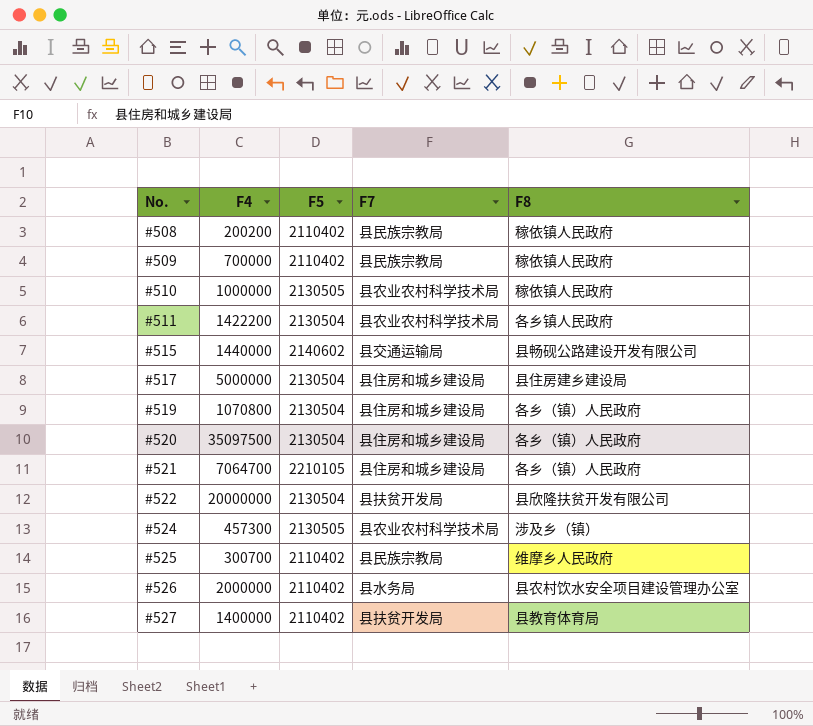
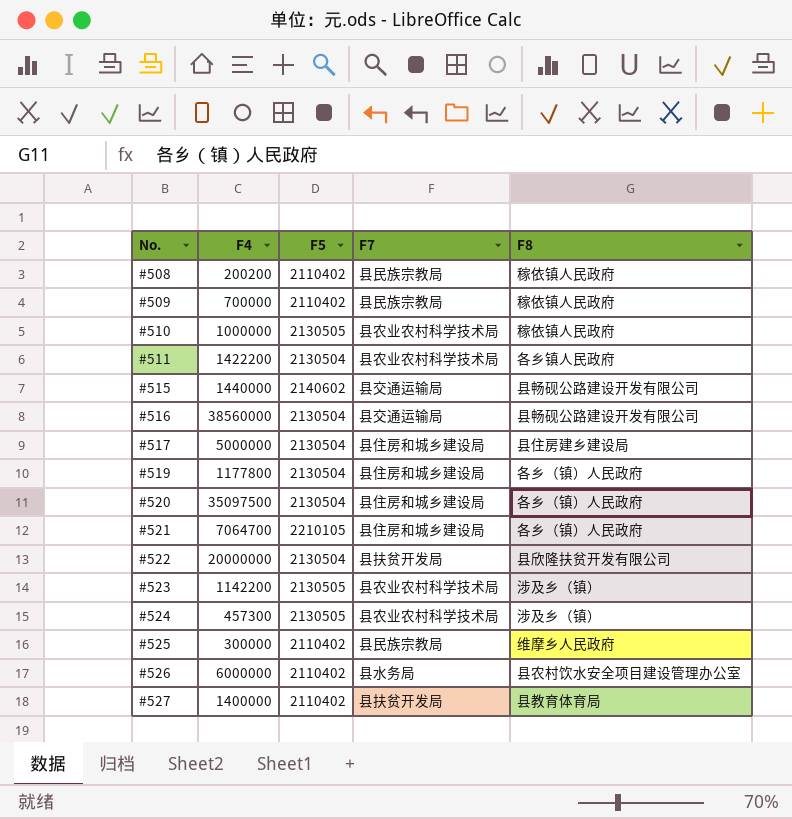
row #516: none -> 38560000 | 2130504 | 县交通运输局 | 县畅砚公路建设开发有限公司
#519 | F4: 1070800 -> 1177800
row #523: none -> 1142200 | 2130505 | 县农业农村科学技术局 | 涉及乡（镇）
#525 | F4: 300700 -> 300000
#526 | F4: 2000000 -> 6000000

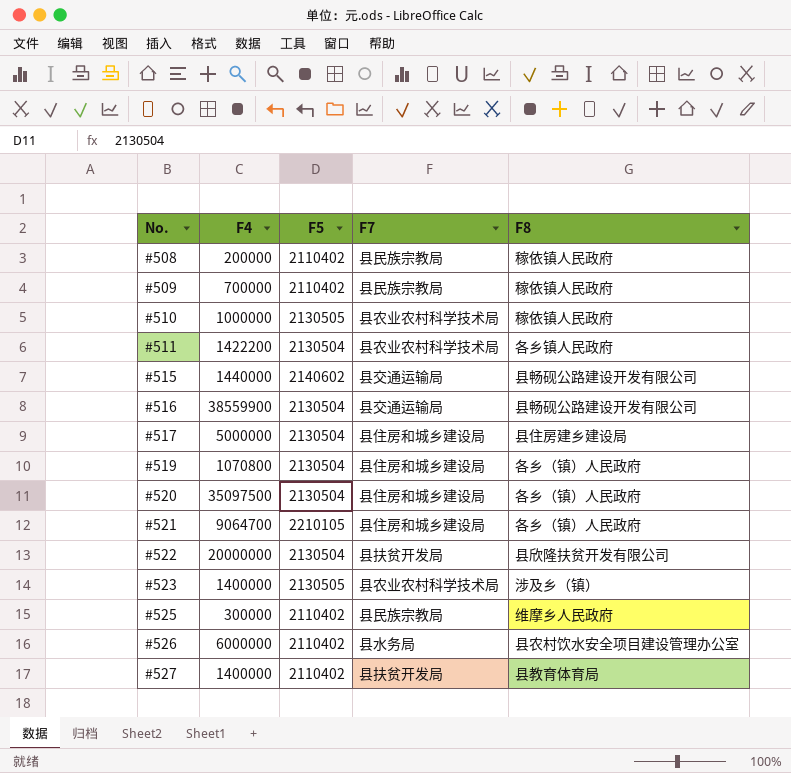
row #524: 457300 | 2130505 | 县农业农村科学技术局 | 涉及乡（镇） -> none
#508 | F4: 200200 -> 200000
#516 | F4: 38560000 -> 38559900
#519 | F4: 1177800 -> 1070800
#521 | F4: 7064700 -> 9064700
#523 | F4: 1142200 -> 1400000

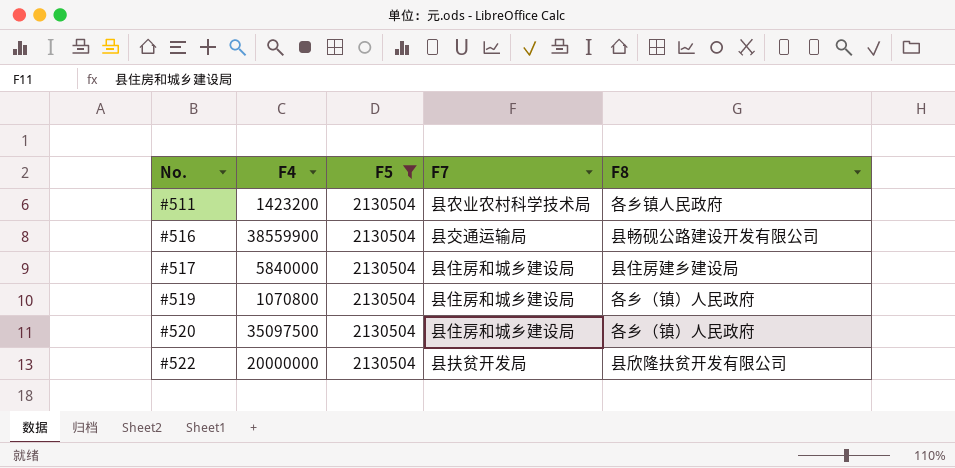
filter: none -> F5 = 2130504
#511 | F4: 1422200 -> 1423200
#517 | F4: 5000000 -> 5840000

